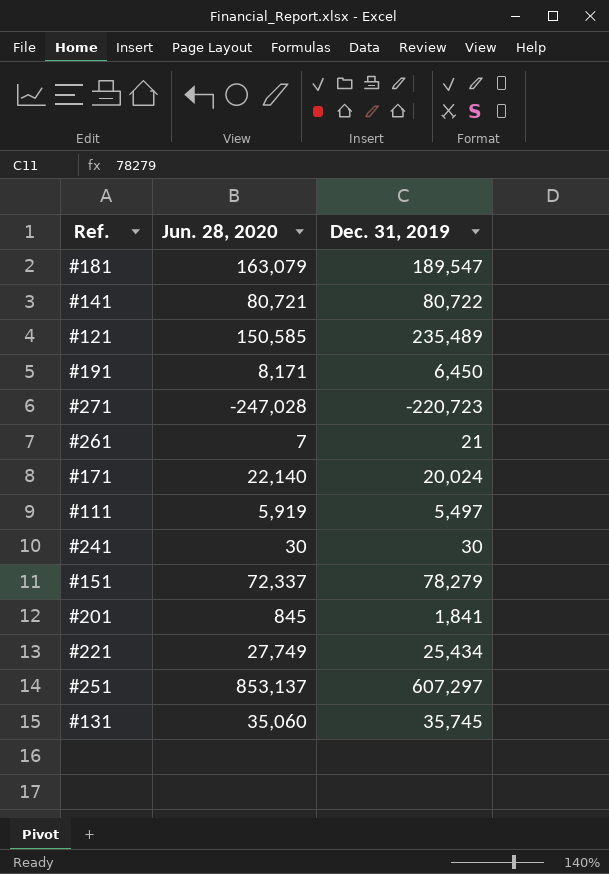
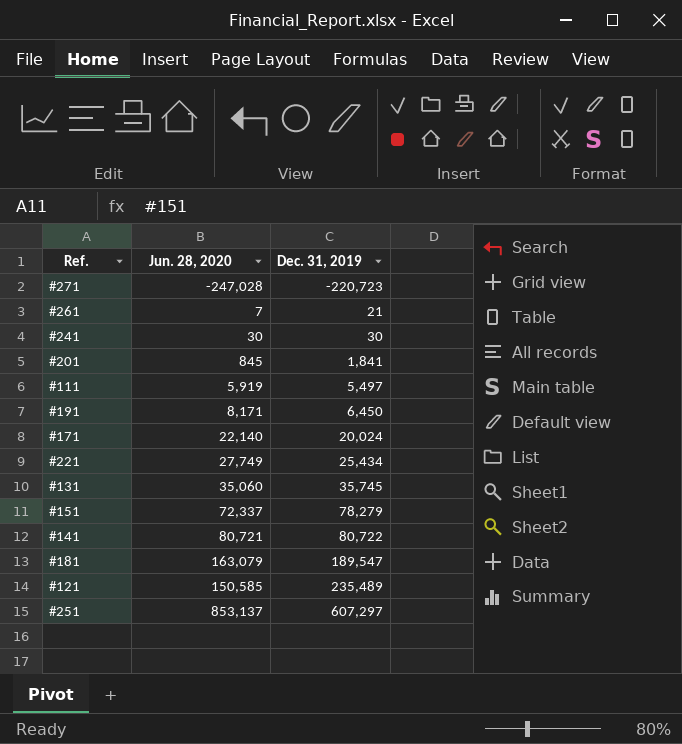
row order: none -> Dec. 31, 2019 ascending

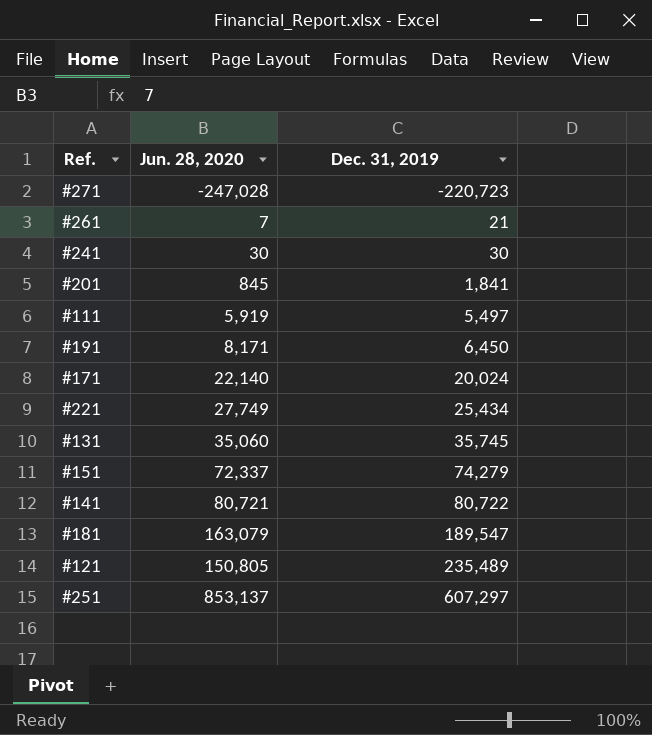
#151 | Dec. 31, 2019: 78,279 -> 74,279
#121 | Jun. 28, 2020: 150,585 -> 150,805

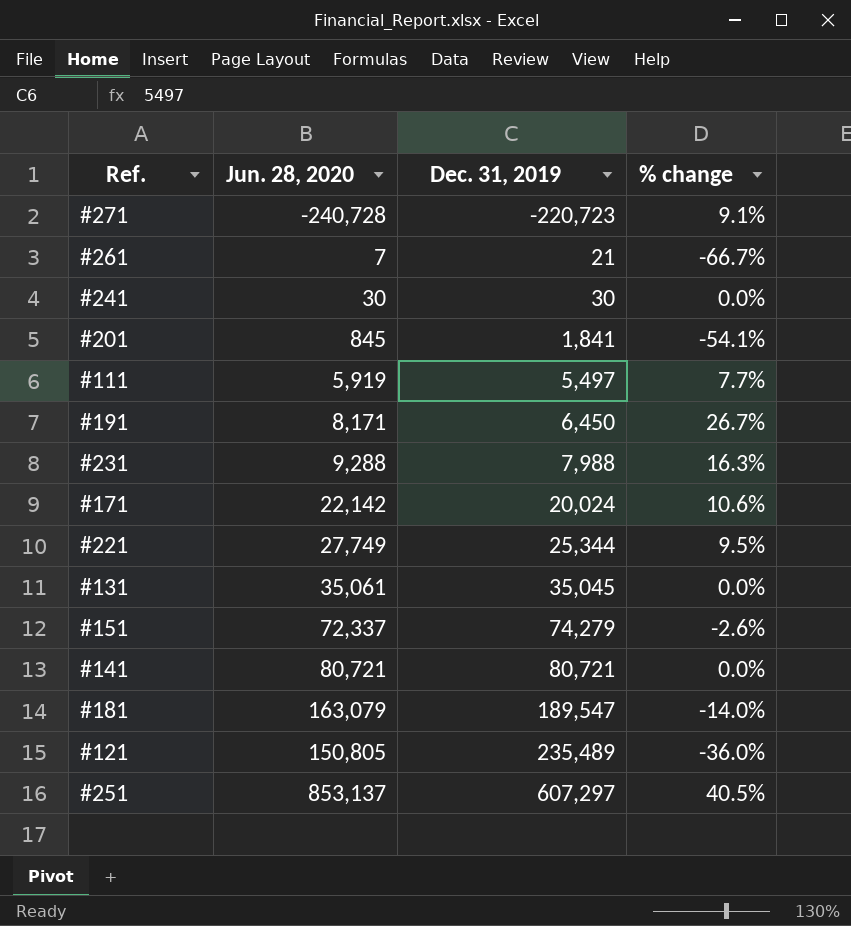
column % change | formula: none -> ([Jun. 28, 2020] - [Dec. 31, 2019]) / [Dec. 31, 2019]
#271 | Jun. 28, 2020: -247,028 -> -240,728
row #231: none -> 9,288 | 7,988 | 16.3%
#171 | Jun. 28, 2020: 22,140 -> 22,142
#221 | Dec. 31, 2019: 25,434 -> 25,344
#131 | Jun. 28, 2020: 35,060 -> 35,061
#131 | Dec. 31, 2019: 35,745 -> 35,045
#141 | Dec. 31, 2019: 80,722 -> 80,721

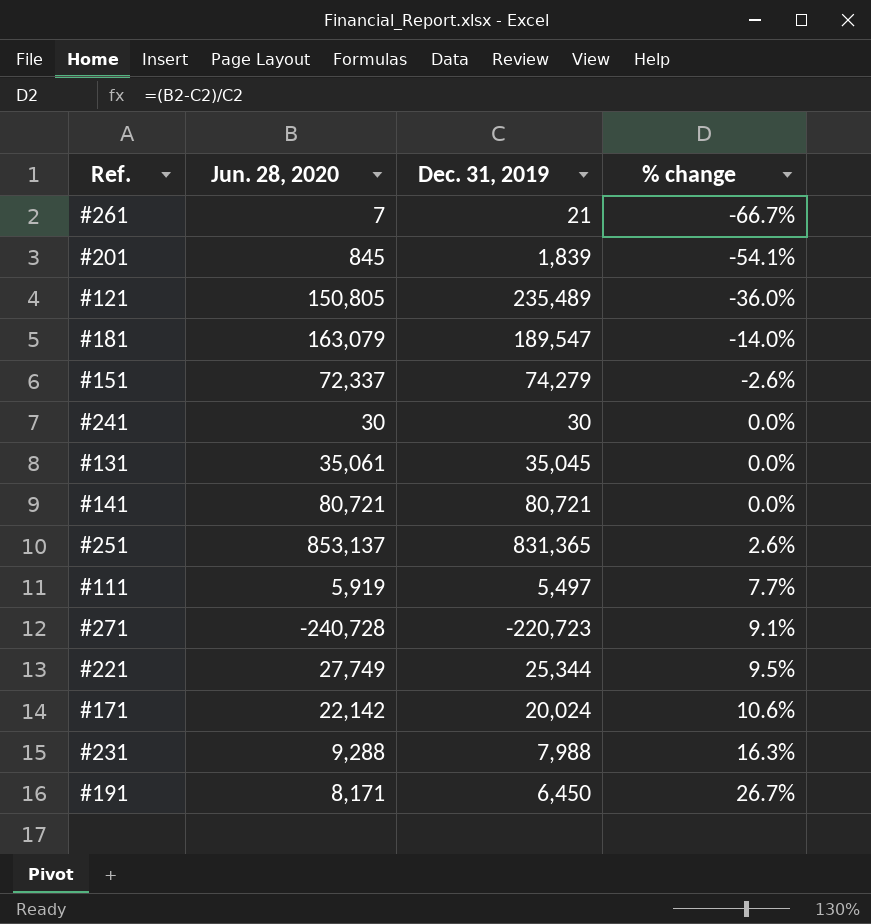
row order: Dec. 31, 2019 ascending -> % change ascending
#201 | Dec. 31, 2019: 1,841 -> 1,839
#251 | Dec. 31, 2019: 607,297 -> 831,365
#251 | % change: 40.5% -> 2.6%

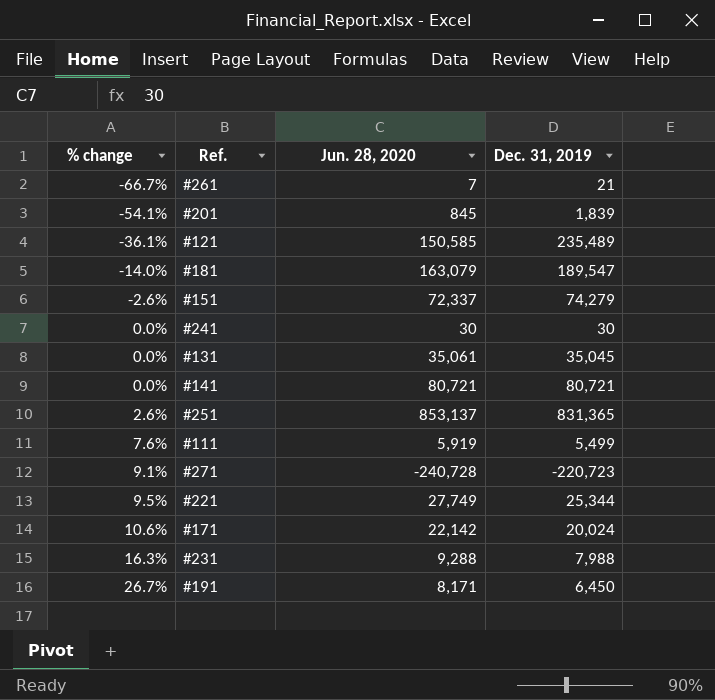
column % change | position: 4 -> 1
#121 | % change: -36.0% -> -36.1%
#121 | Jun. 28, 2020: 150,805 -> 150,585
#111 | % change: 7.7% -> 7.6%
#111 | Dec. 31, 2019: 5,497 -> 5,499

